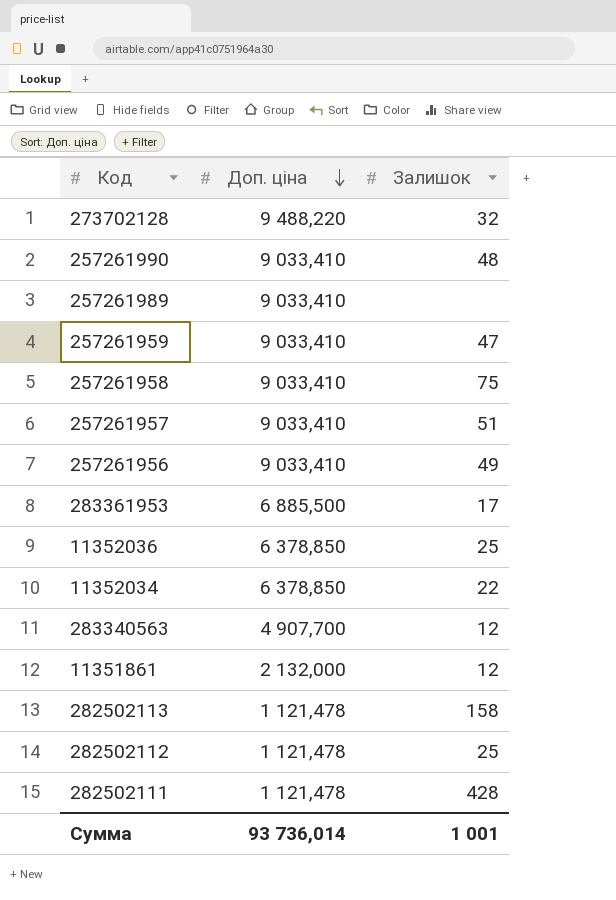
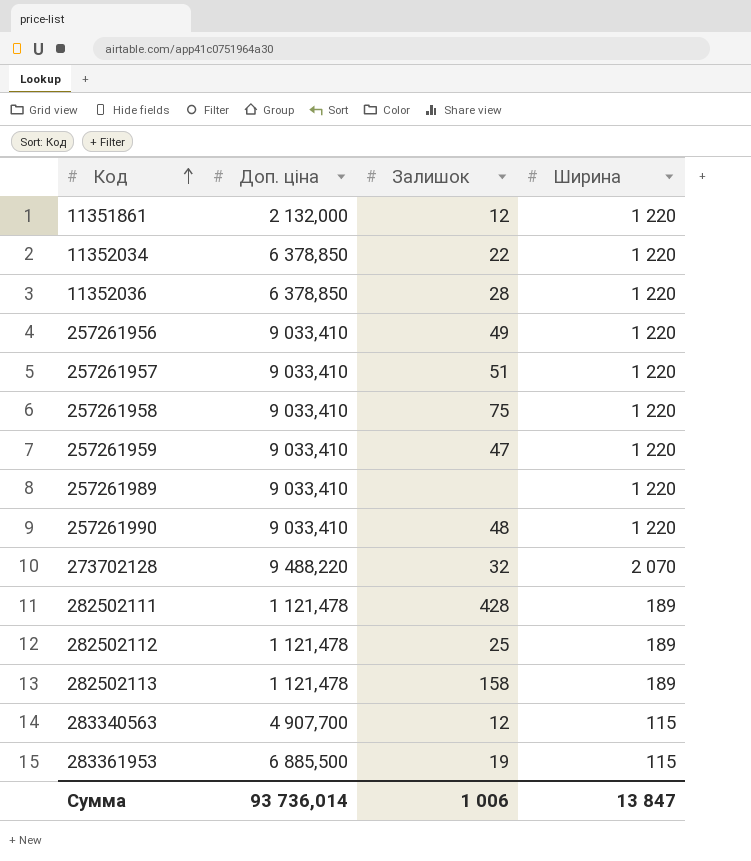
row order: Доп. ціна descending -> Код ascending
column Ширина | position: none -> 4
11352036 | Залишок: 25 -> 28
283361953 | Залишок: 17 -> 19
Сумма | Залишок: 1 001 -> 1 006

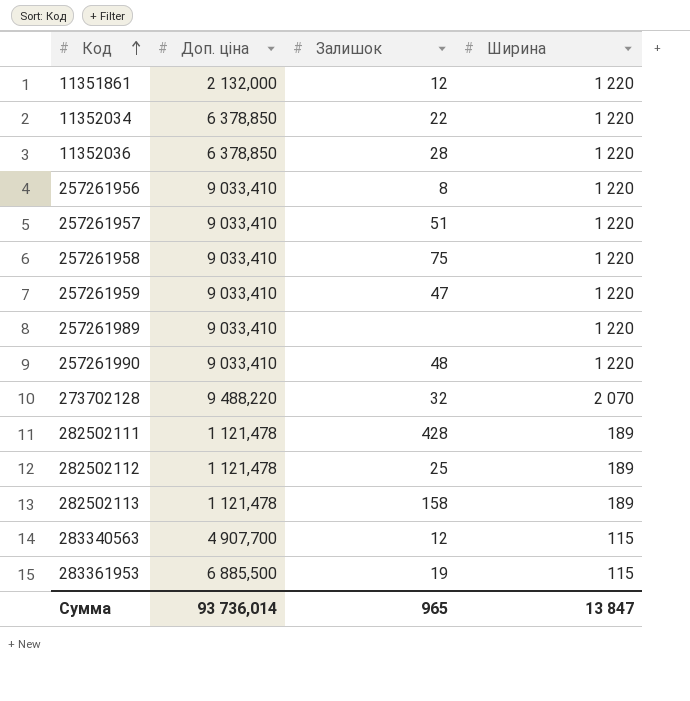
257261956 | Залишок: 49 -> 8
Сумма | Залишок: 1 006 -> 965

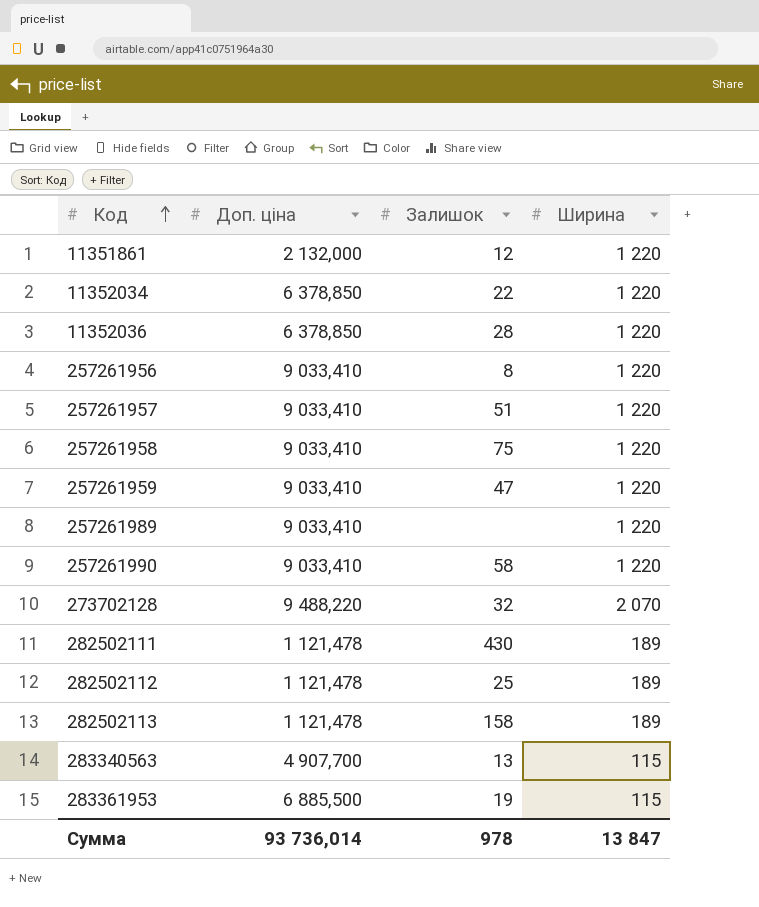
257261990 | Залишок: 48 -> 58
282502111 | Залишок: 428 -> 430
283340563 | Залишок: 12 -> 13
Сумма | Залишок: 965 -> 978

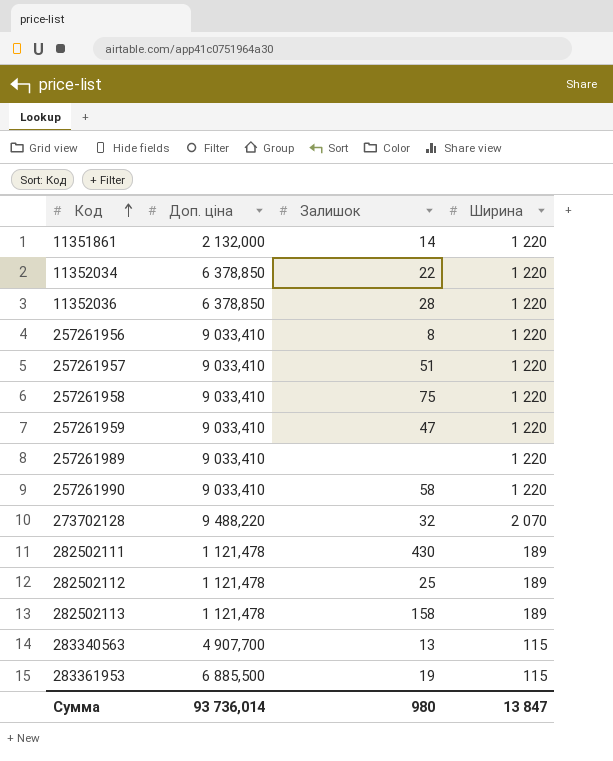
11351861 | Залишок: 12 -> 14
Сумма | Залишок: 978 -> 980

